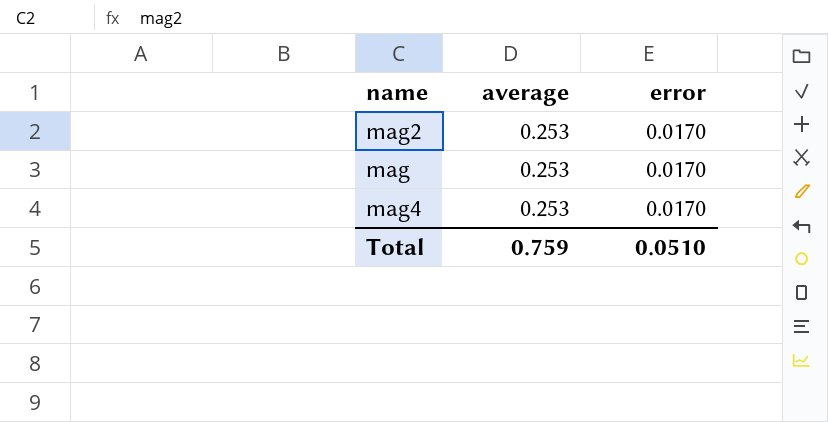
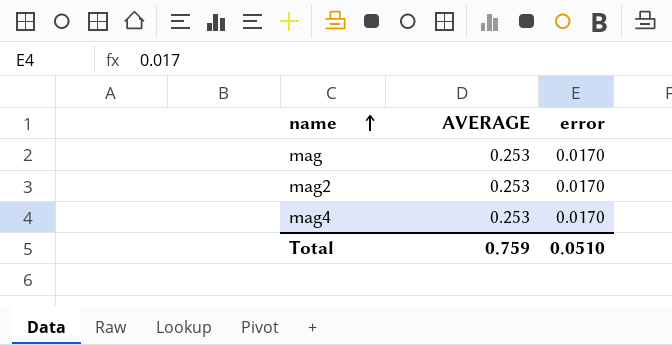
row order: none -> name ascending
column name: average -> AVERAGE

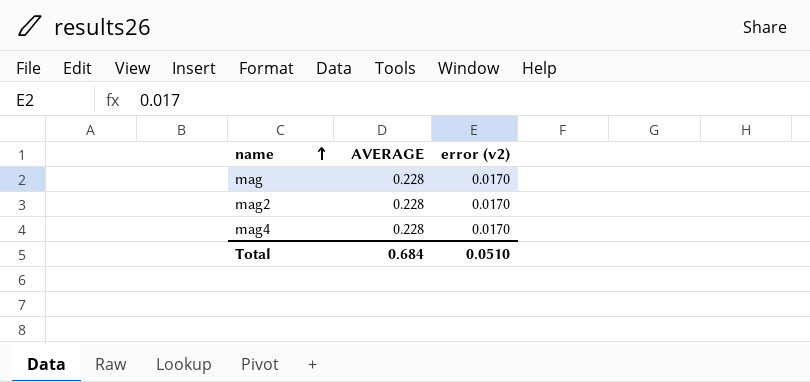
column name: error -> error (v2)
mag | AVERAGE: 0.253 -> 0.228
mag2 | AVERAGE: 0.253 -> 0.228
mag4 | AVERAGE: 0.253 -> 0.228
Total | AVERAGE: 0.759 -> 0.684

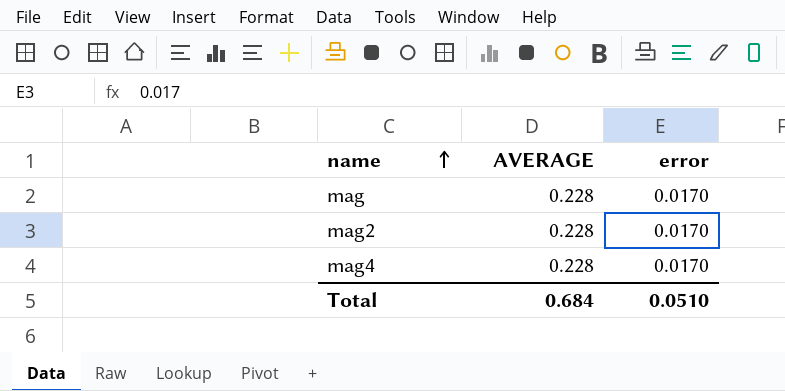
column name: error (v2) -> error

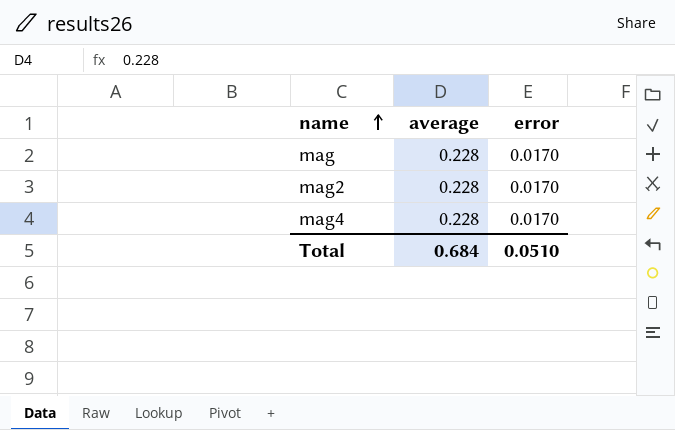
column name: AVERAGE -> average

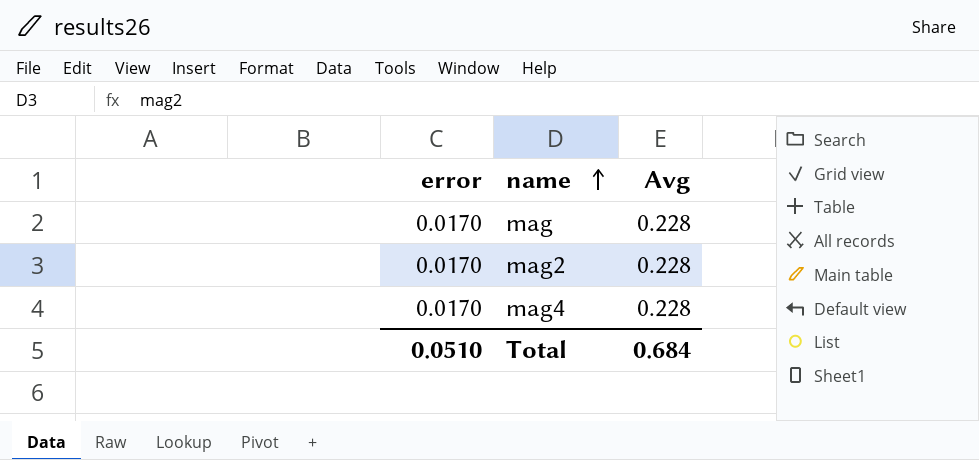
column error | position: 3 -> 1
column name: average -> Avg

